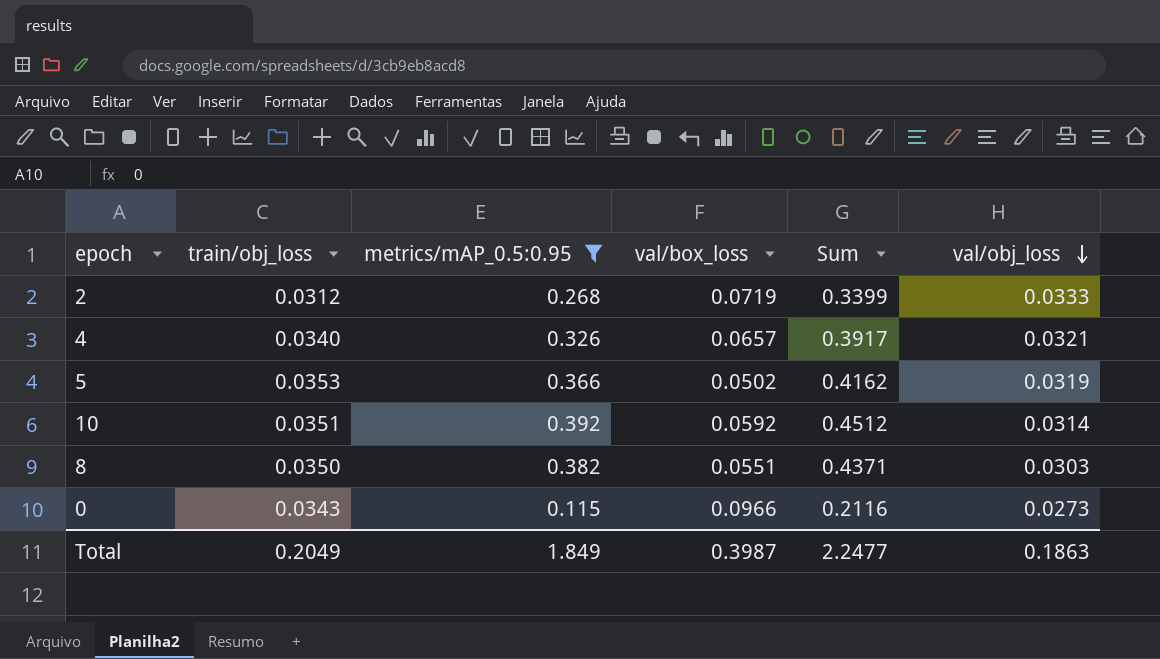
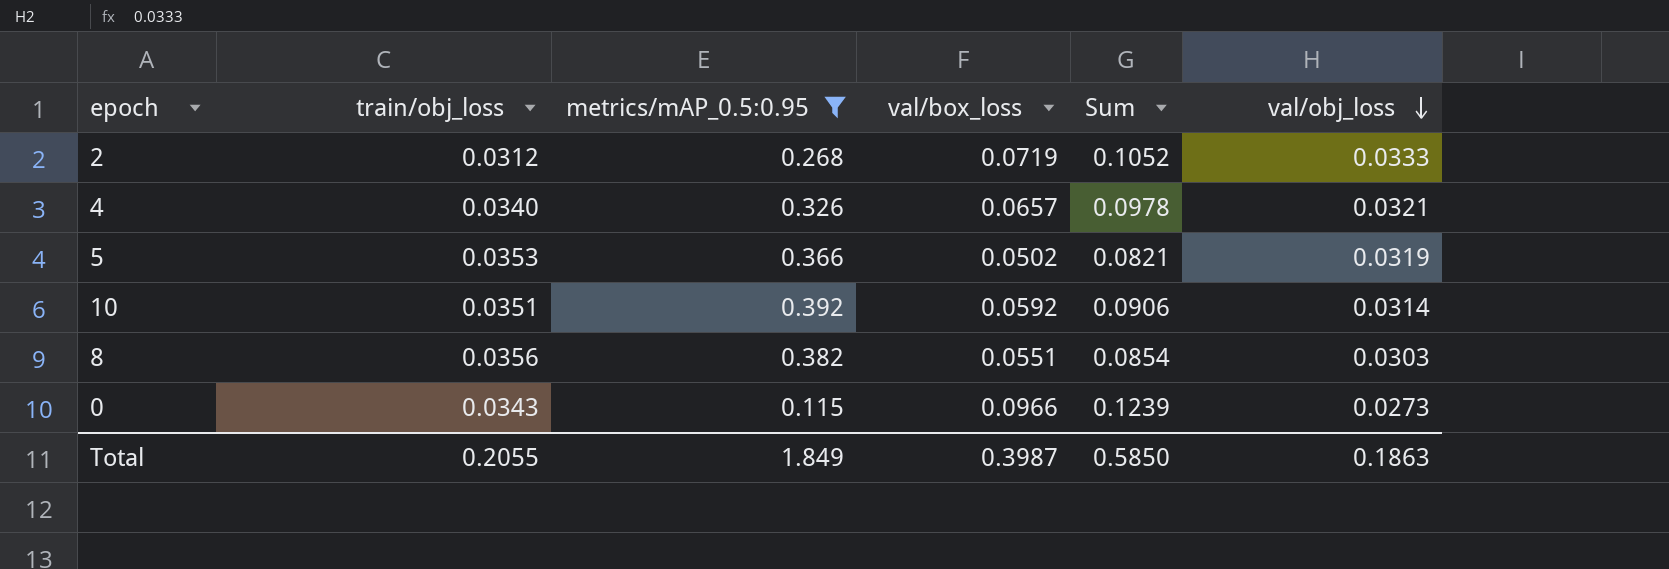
column Sum | formula: [metrics/mAP_0.5:0.95] + [val/box_loss] -> [val/box_loss] + [val/obj_loss]
8 | train/obj_loss: 0.0350 -> 0.0356
Total | train/obj_loss: 0.2049 -> 0.2055
Total | Sum: 2.2477 -> 0.5850

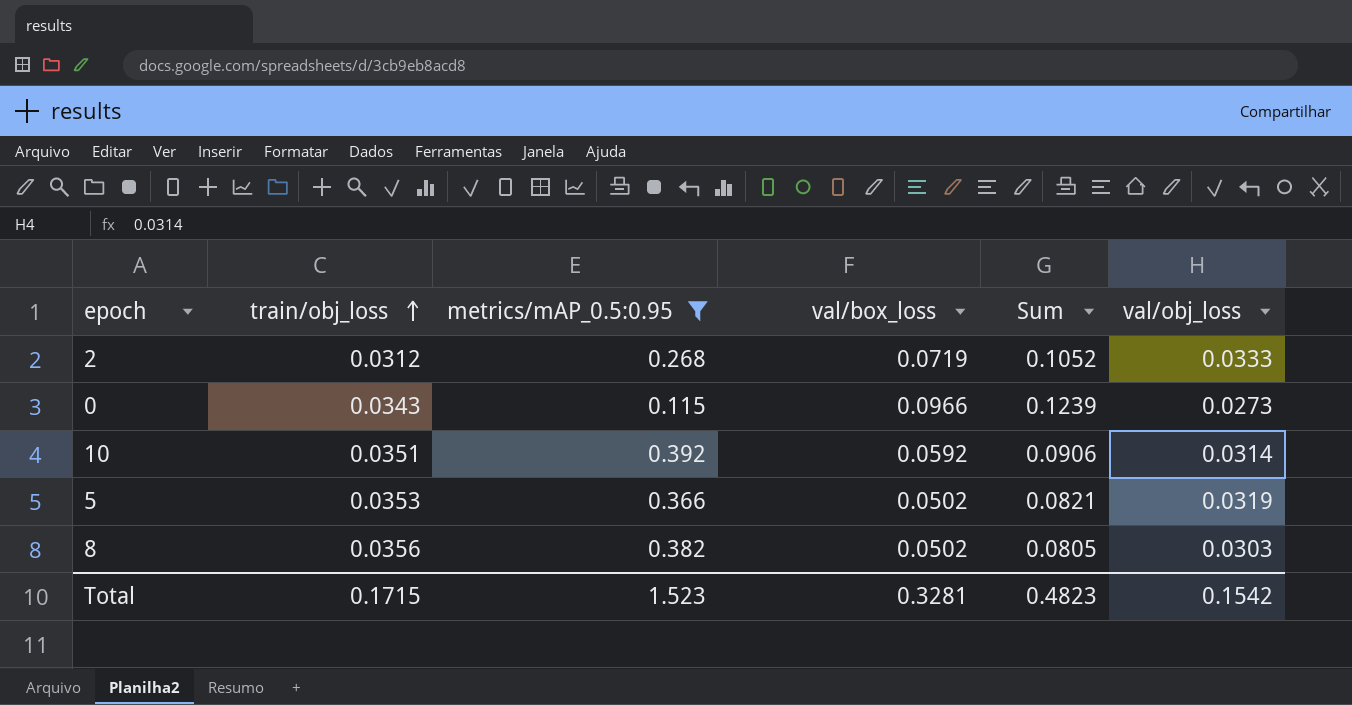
row order: val/obj_loss descending -> train/obj_loss ascending
row 4: 0.0340 | 0.326 | 0.0657 | 0.0978 | 0.0321 -> none
8 | val/box_loss: 0.0551 -> 0.0502
8 | Sum: 0.0854 -> 0.0805
Total | train/obj_loss: 0.2055 -> 0.1715
Total | metrics/mAP_0.5:0.95: 1.849 -> 1.523
Total | val/box_loss: 0.3987 -> 0.3281
Total | Sum: 0.5850 -> 0.4823
Total | val/obj_loss: 0.1863 -> 0.1542

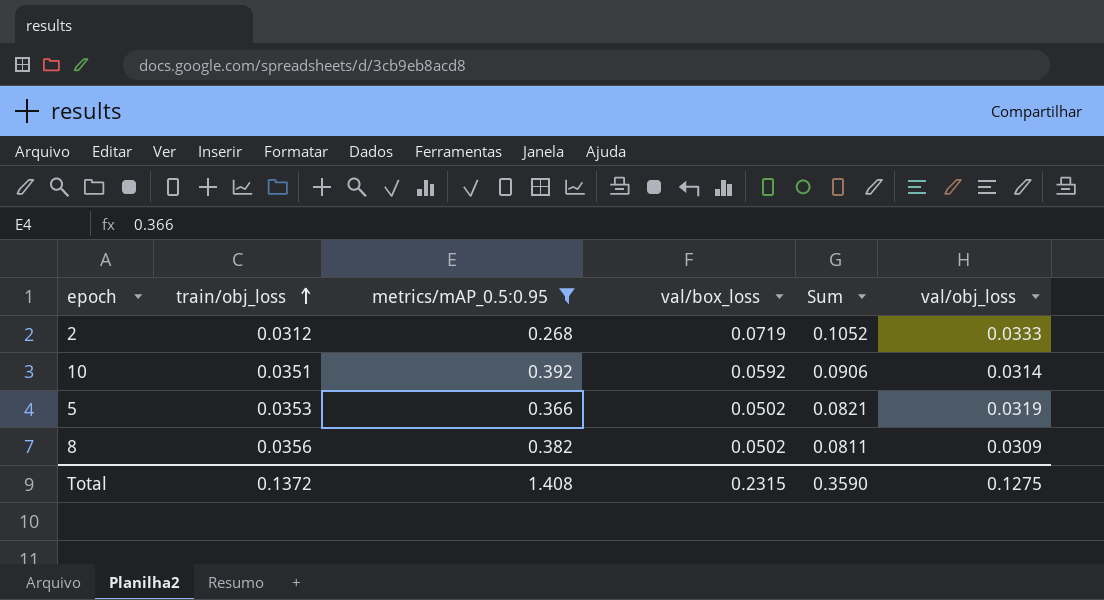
row 0: 0.0343 | 0.115 | 0.0966 | 0.1239 | 0.0273 -> none
8 | Sum: 0.0805 -> 0.0811
8 | val/obj_loss: 0.0303 -> 0.0309
Total | train/obj_loss: 0.1715 -> 0.1372
Total | metrics/mAP_0.5:0.95: 1.523 -> 1.408
Total | val/box_loss: 0.3281 -> 0.2315
Total | Sum: 0.4823 -> 0.3590
Total | val/obj_loss: 0.1542 -> 0.1275

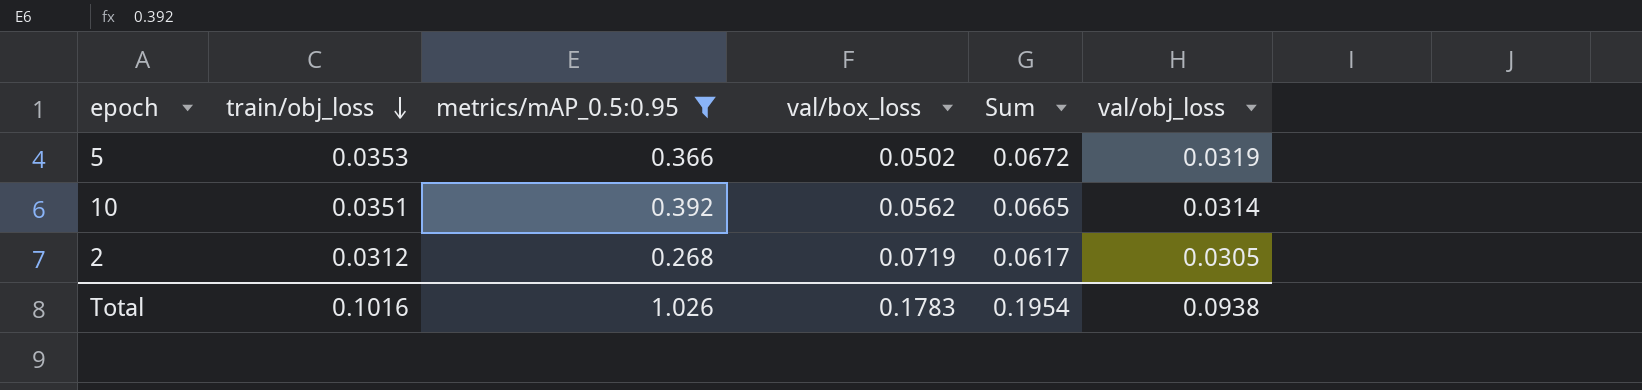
row order: train/obj_loss ascending -> train/obj_loss descending
column Sum | formula: [val/box_loss] + [val/obj_loss] -> [train/obj_loss] + [val/obj_loss]
row 8: 0.0356 | 0.382 | 0.0502 | 0.0811 | 0.0309 -> none
10 | val/box_loss: 0.0592 -> 0.0562
2 | val/obj_loss: 0.0333 -> 0.0305
Total | train/obj_loss: 0.1372 -> 0.1016
Total | metrics/mAP_0.5:0.95: 1.408 -> 1.026
Total | val/box_loss: 0.2315 -> 0.1783
Total | Sum: 0.3590 -> 0.1954
Total | val/obj_loss: 0.1275 -> 0.0938

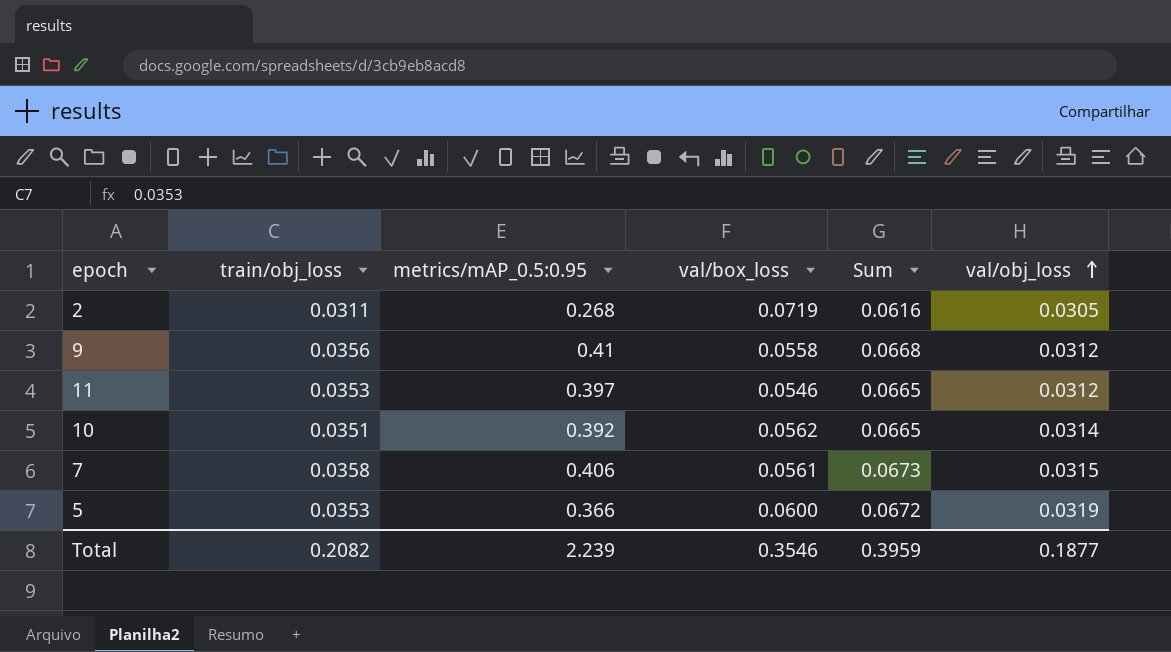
filter: metrics/mAP_0.5:0.95 <= 0.392 -> none
row order: train/obj_loss descending -> val/obj_loss ascending
2 | train/obj_loss: 0.0312 -> 0.0311
2 | Sum: 0.0617 -> 0.0616
5 | val/box_loss: 0.0502 -> 0.0600
Total | train/obj_loss: 0.1016 -> 0.2082
Total | metrics/mAP_0.5:0.95: 1.026 -> 2.239
Total | val/box_loss: 0.1783 -> 0.3546
Total | Sum: 0.1954 -> 0.3959
Total | val/obj_loss: 0.0938 -> 0.1877

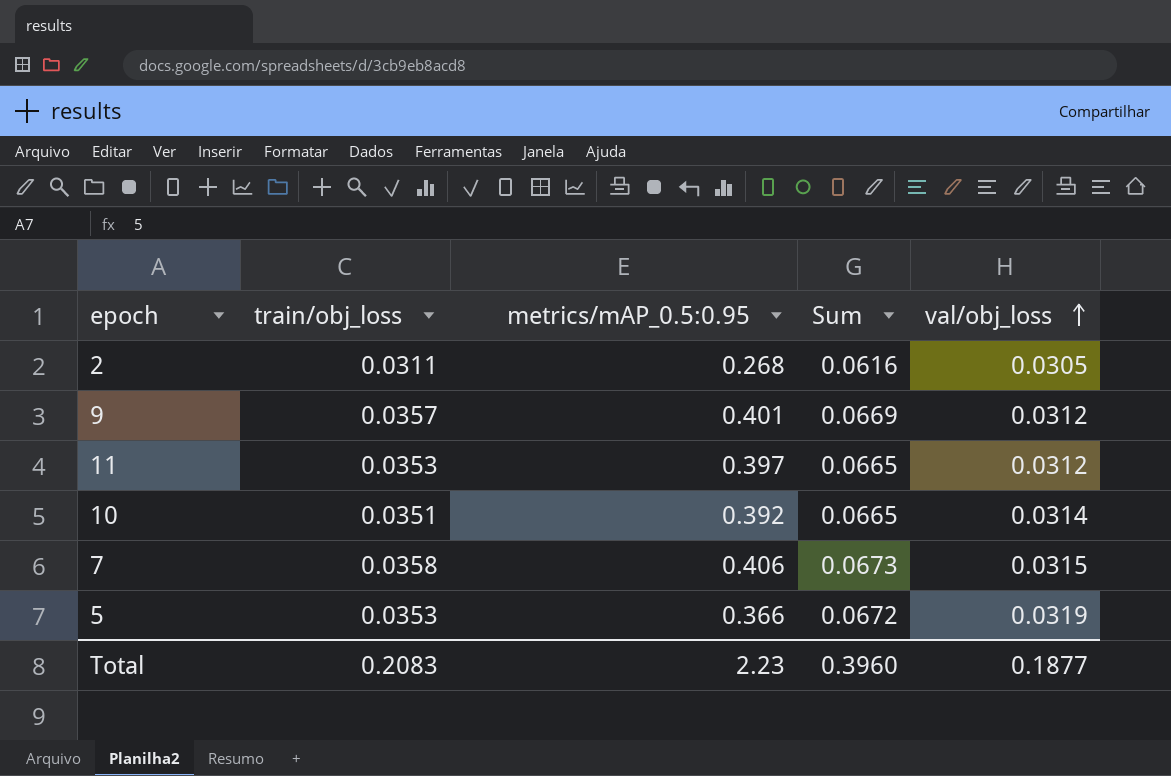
column val/box_loss | position: 4 -> none
9 | train/obj_loss: 0.0356 -> 0.0357
9 | metrics/mAP_0.5:0.95: 0.41 -> 0.401
9 | Sum: 0.0668 -> 0.0669
Total | train/obj_loss: 0.2082 -> 0.2083
Total | metrics/mAP_0.5:0.95: 2.239 -> 2.23
Total | Sum: 0.3959 -> 0.3960

